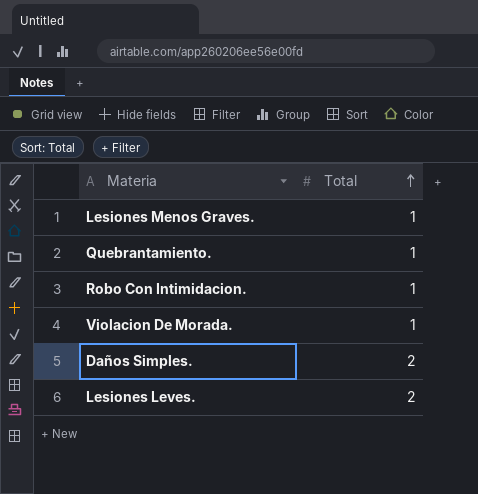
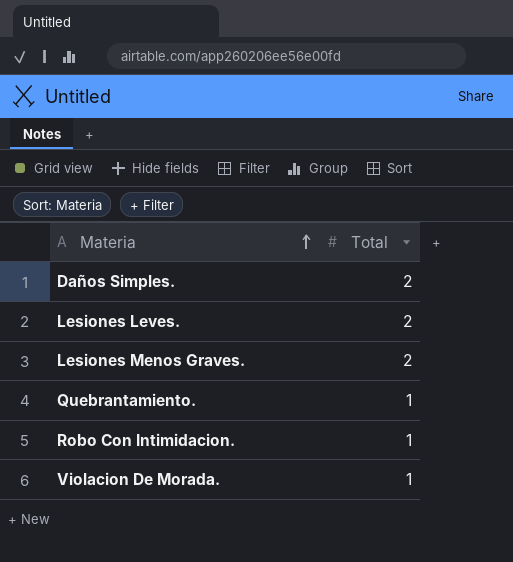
row order: Total ascending -> Materia ascending
Lesiones Menos Graves. | Total: 1 -> 2

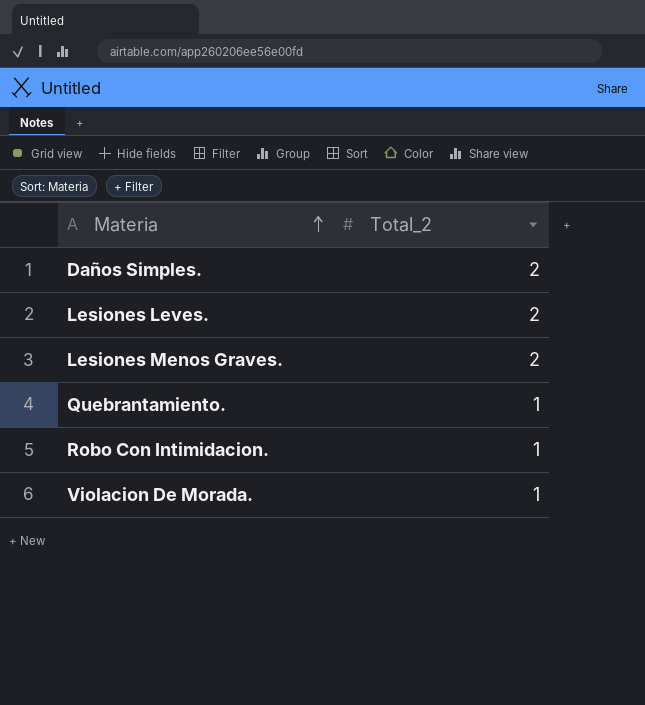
column name: Total -> Total_2

